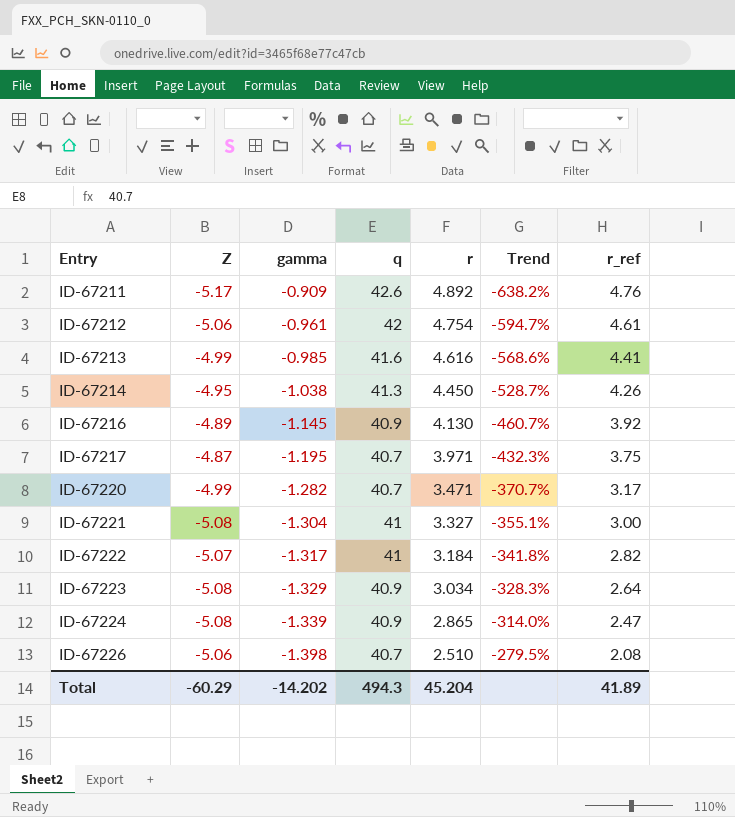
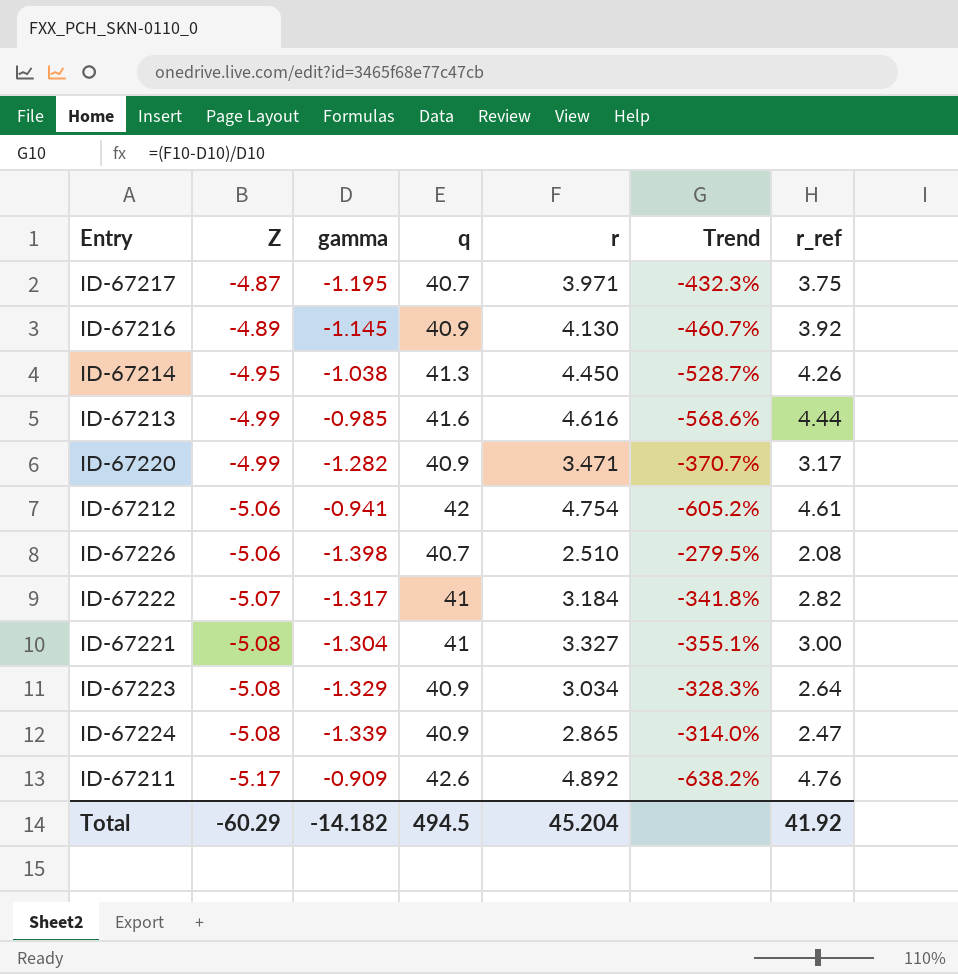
row order: Entry ascending -> Z descending
ID-67213 | r_ref: 4.41 -> 4.44
ID-67220 | q: 40.7 -> 40.9
ID-67212 | gamma: -0.961 -> -0.941
ID-67212 | Trend: -594.7% -> -605.2%
Total | gamma: -14.202 -> -14.182
Total | q: 494.3 -> 494.5
Total | r_ref: 41.89 -> 41.92

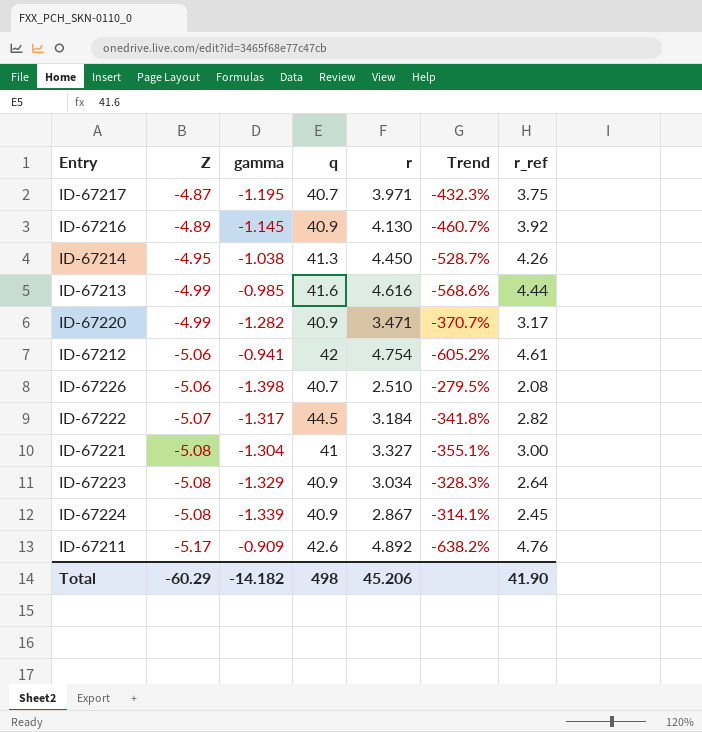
ID-67222 | q: 41 -> 44.5
ID-67224 | r: 2.865 -> 2.867
ID-67224 | Trend: -314.0% -> -314.1%
ID-67224 | r_ref: 2.47 -> 2.45
Total | q: 494.5 -> 498
Total | r: 45.204 -> 45.206
Total | r_ref: 41.92 -> 41.90

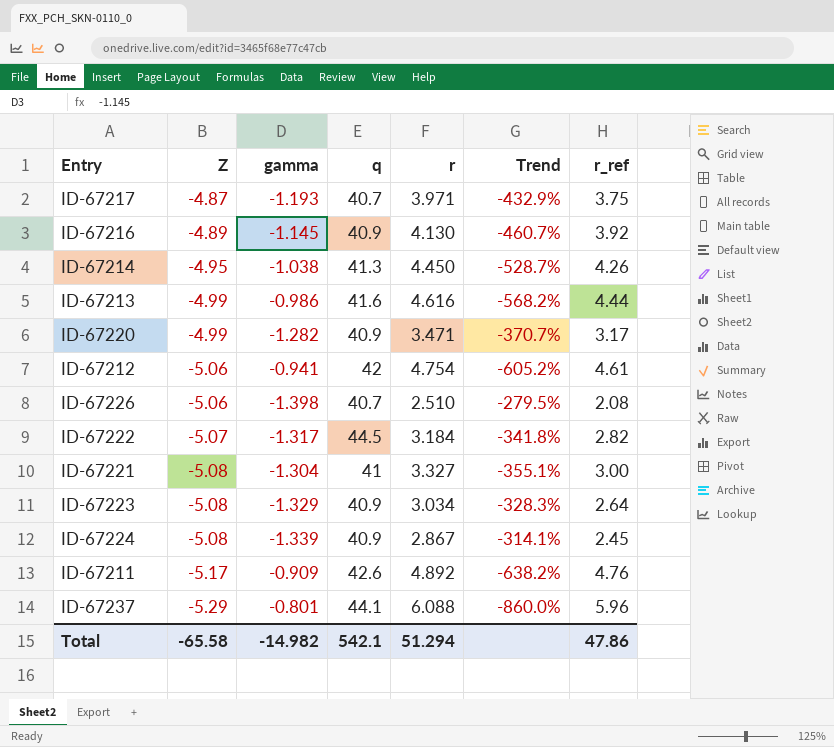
ID-67217 | gamma: -1.195 -> -1.193
ID-67217 | Trend: -432.3% -> -432.9%
ID-67213 | gamma: -0.985 -> -0.986
ID-67213 | Trend: -568.6% -> -568.2%
row ID-67237: none -> -5.29 | -0.801 | 44.1 | 6.088 | -860.0% | 5.96
Total | Z: -60.29 -> -65.58
Total | gamma: -14.182 -> -14.982
Total | q: 498 -> 542.1
Total | r: 45.206 -> 51.294
Total | r_ref: 41.90 -> 47.86

